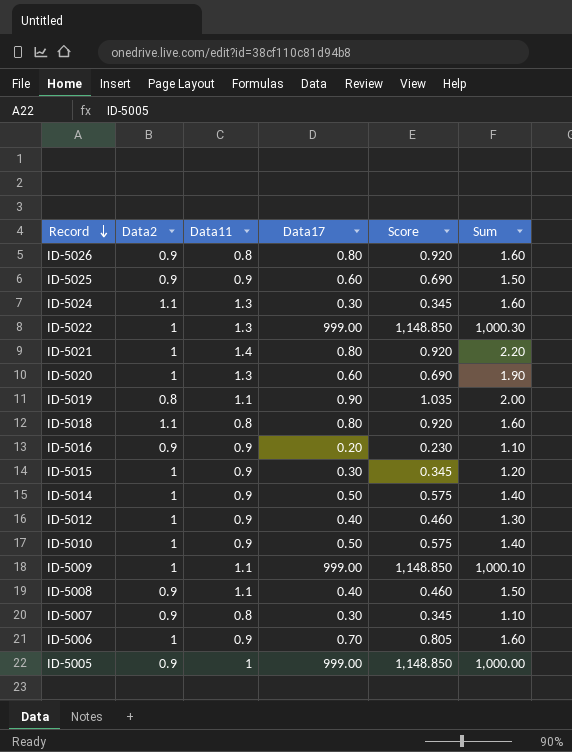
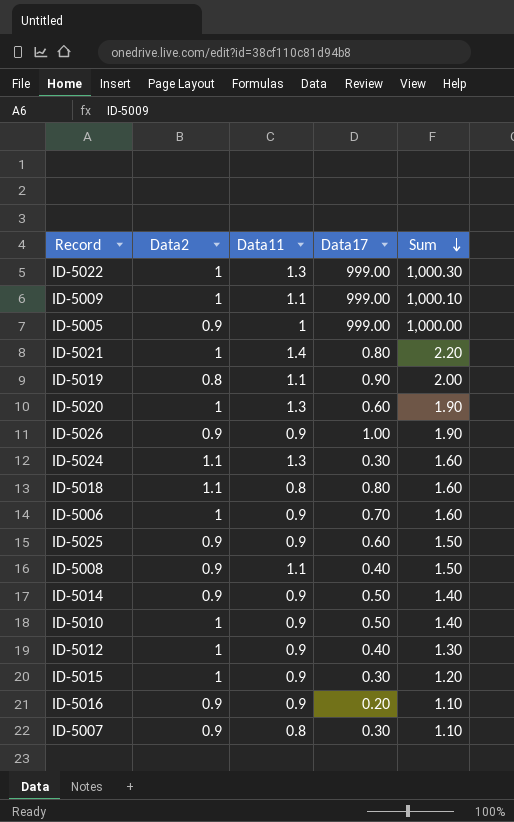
row order: Record descending -> Sum descending
column Score | formula: [Data17] * 1.15 -> none
ID-5026 | Data11: 0.8 -> 0.9
ID-5026 | Data17: 0.80 -> 1.00
ID-5026 | Sum: 1.60 -> 1.90
ID-5014 | Data2: 1 -> 0.9

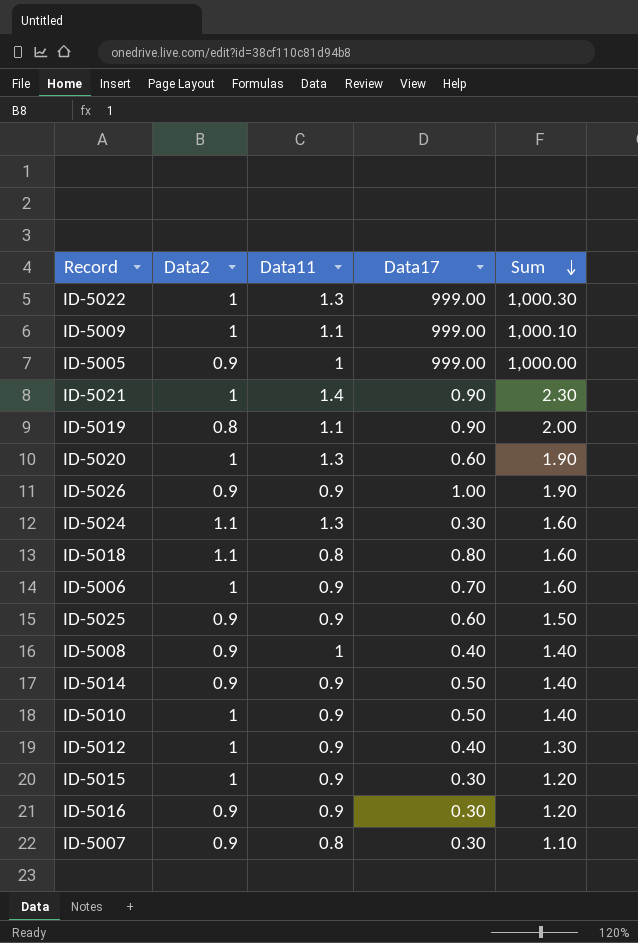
ID-5021 | Data17: 0.80 -> 0.90
ID-5021 | Sum: 2.20 -> 2.30
ID-5008 | Data11: 1.1 -> 1
ID-5008 | Sum: 1.50 -> 1.40
ID-5016 | Data17: 0.20 -> 0.30
ID-5016 | Sum: 1.10 -> 1.20

